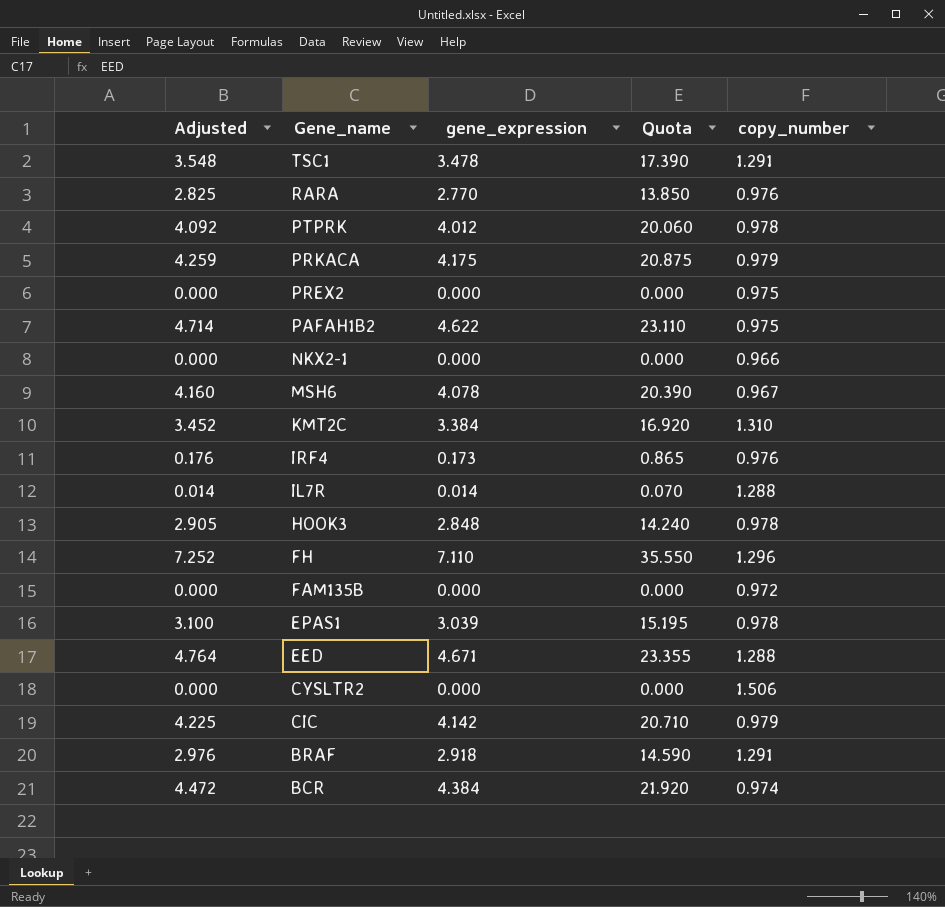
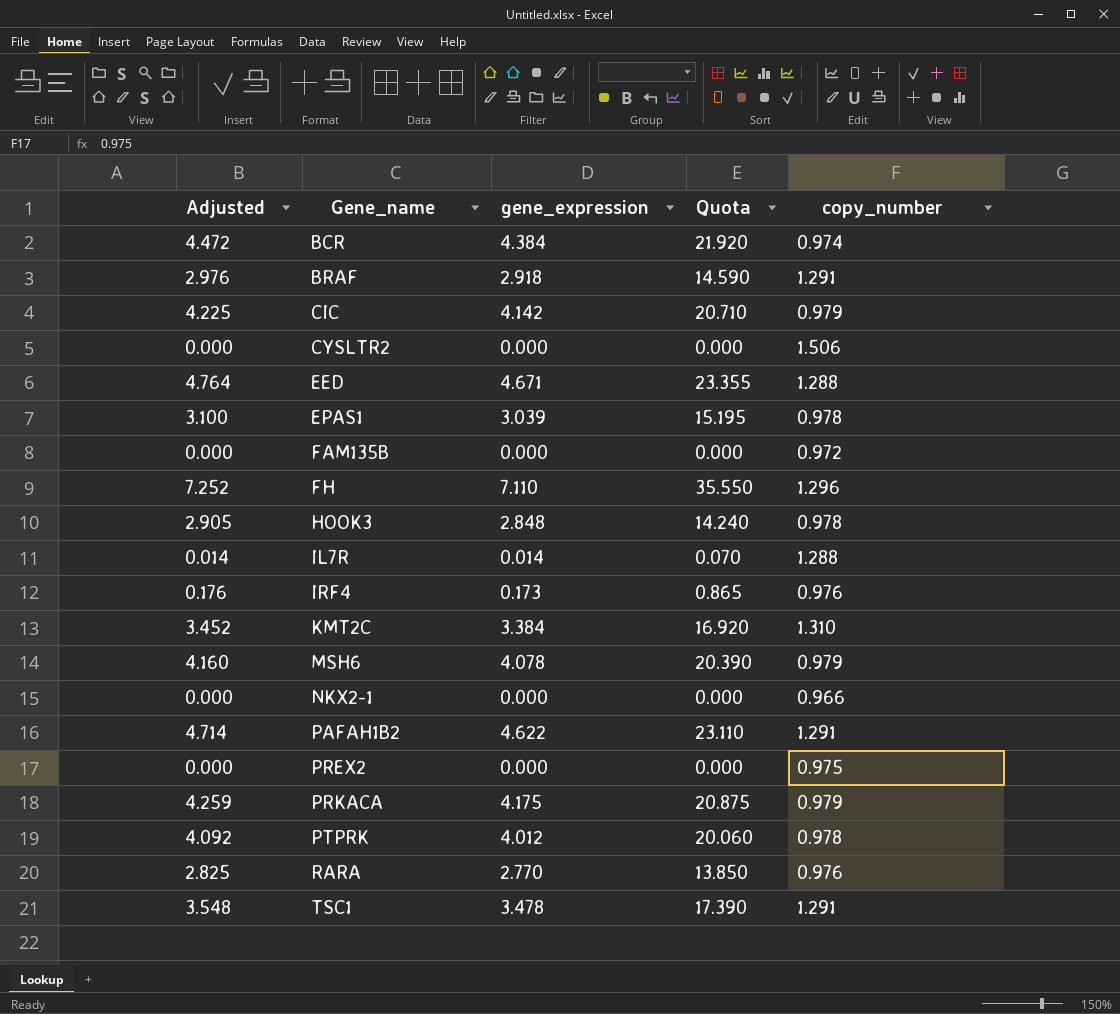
row order: Gene_name descending -> Gene_name ascending
MSH6 | copy_number: 0.967 -> 0.979
PAFAH1B2 | copy_number: 0.975 -> 1.291

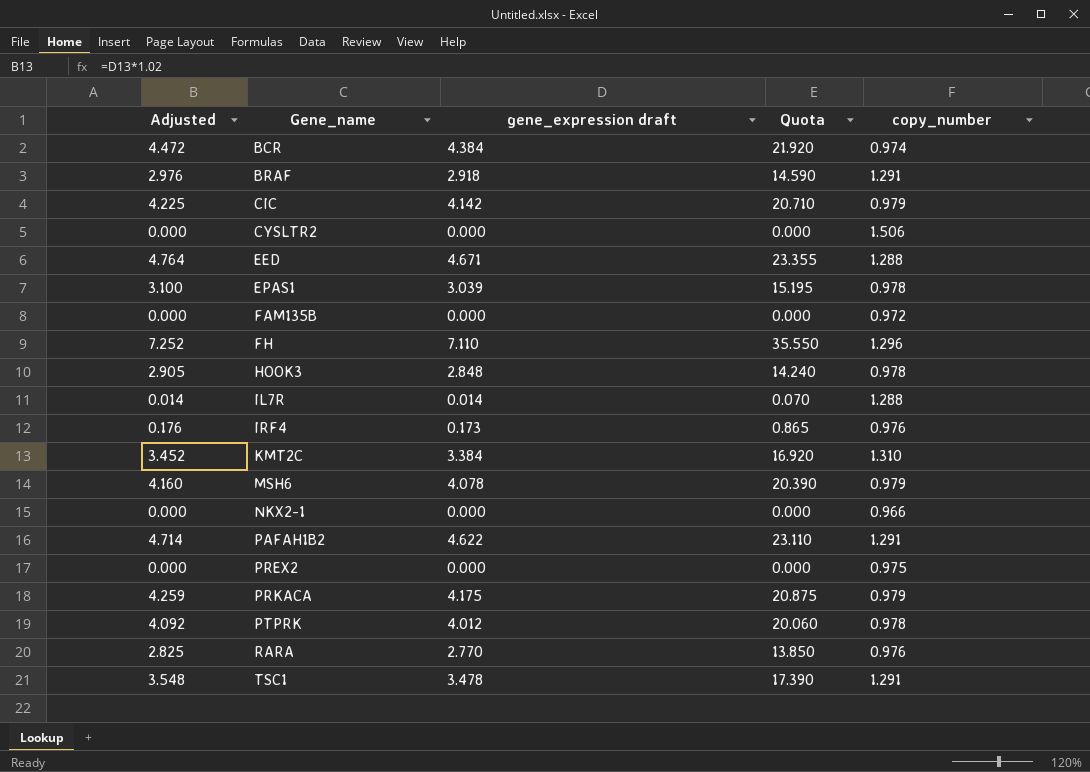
column name: gene_expression -> gene_expression draft

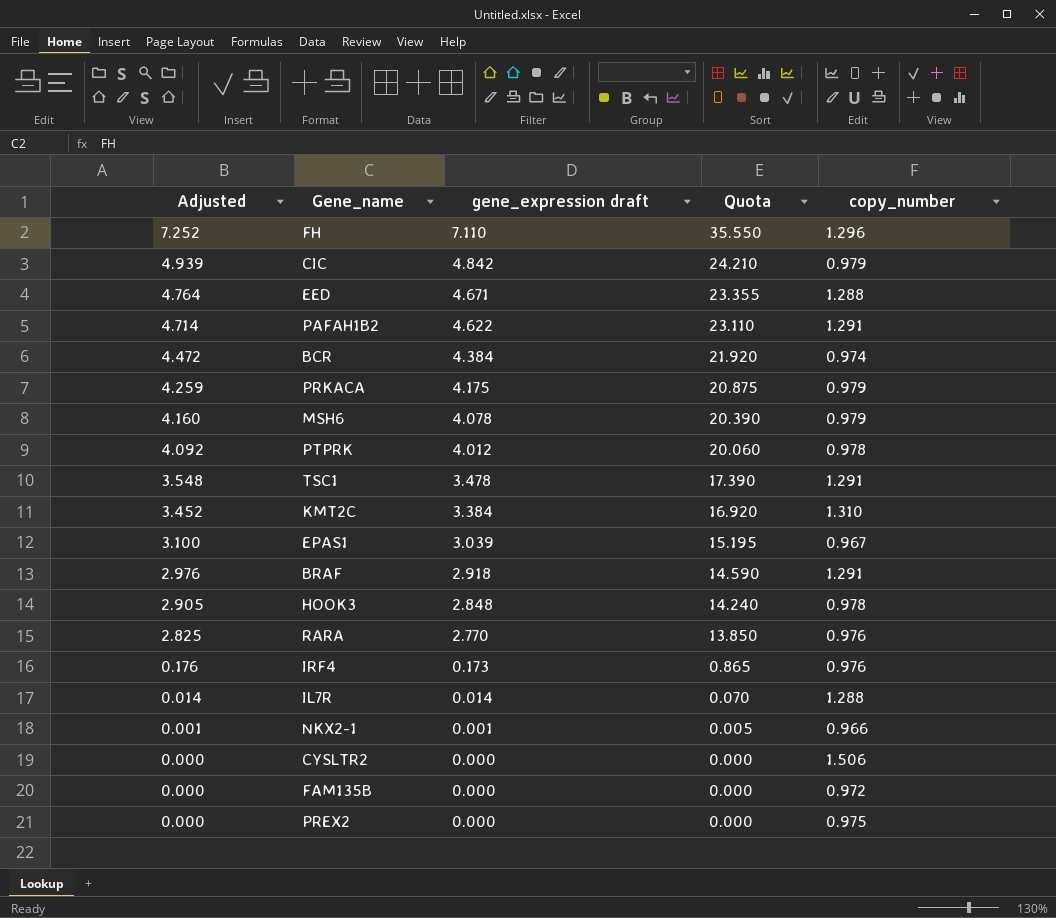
row order: Gene_name ascending -> Adjusted descending
CIC | Adjusted: 4.225 -> 4.939
CIC | gene_expression draft: 4.142 -> 4.842
CIC | Quota: 20.710 -> 24.210
EPAS1 | copy_number: 0.978 -> 0.967
NKX2-1 | Adjusted: 0.000 -> 0.001
NKX2-1 | gene_expression draft: 0.000 -> 0.001
NKX2-1 | Quota: 0.000 -> 0.005

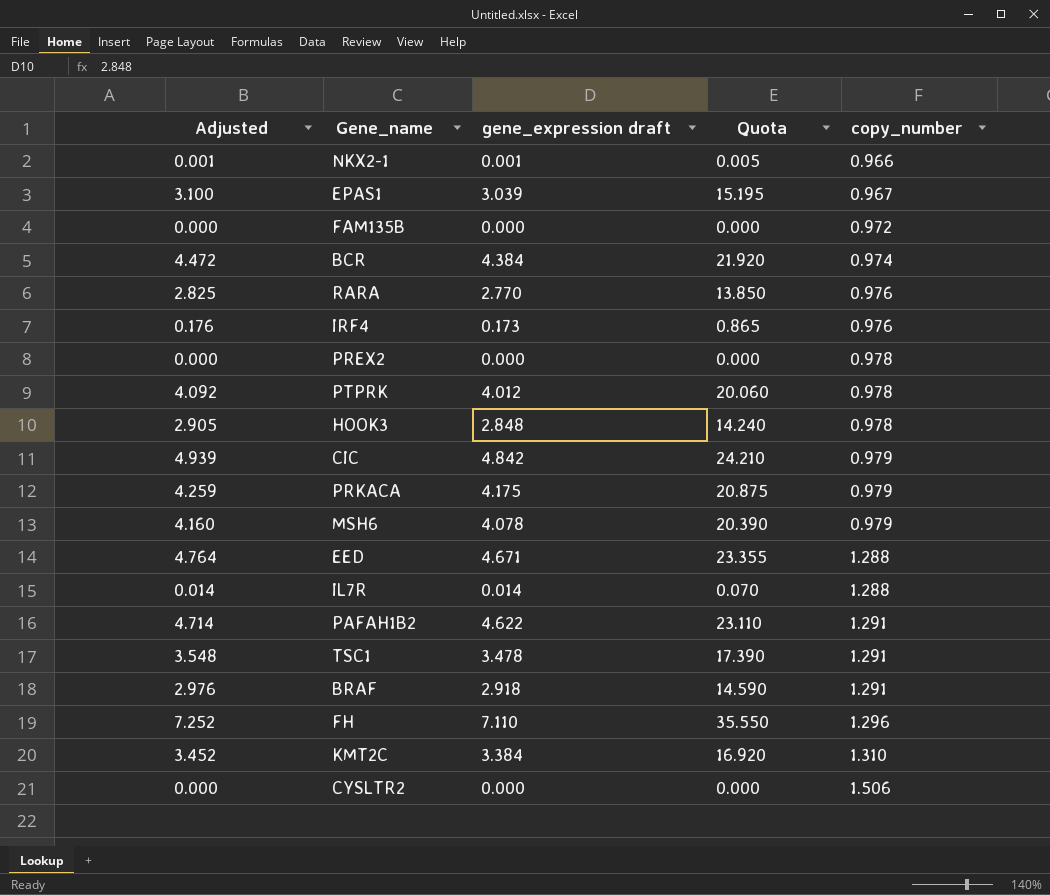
row order: Adjusted descending -> copy_number ascending
PREX2 | copy_number: 0.975 -> 0.978

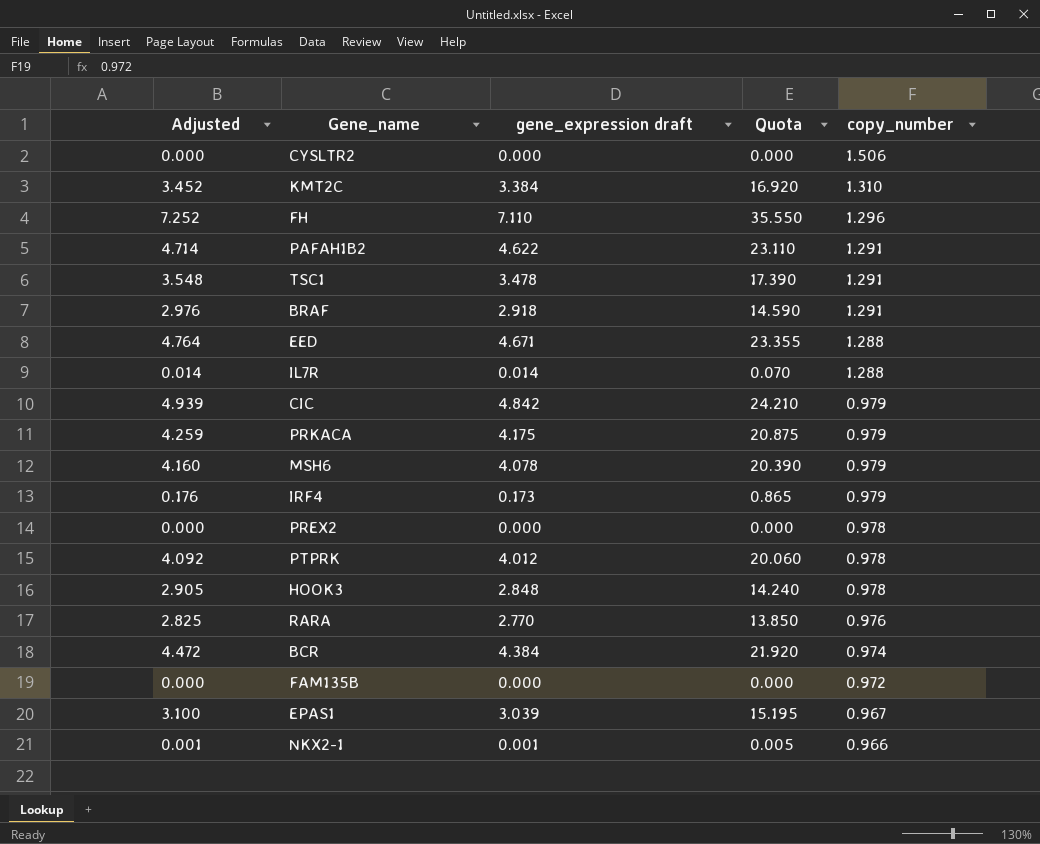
row order: copy_number ascending -> copy_number descending
IRF4 | copy_number: 0.976 -> 0.979

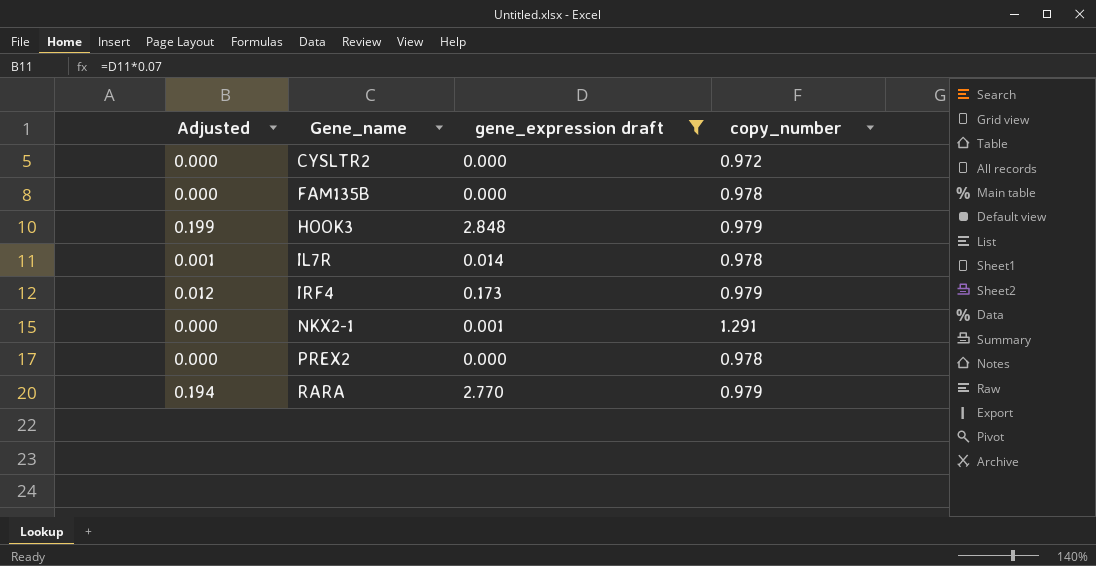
filter: none -> gene_expression draft <= 2.848
row order: copy_number descending -> Gene_name ascending
column Quota | formula: [gene_expression draft] * 5 -> none
column Adjusted | formula: [gene_expression draft] * 1.02 -> [gene_expression draft] * 0.07
CYSLTR2 | copy_number: 1.506 -> 0.972
FAM135B | copy_number: 0.972 -> 0.978
HOOK3 | copy_number: 0.978 -> 0.979
IL7R | copy_number: 1.288 -> 0.978
NKX2-1 | copy_number: 0.966 -> 1.291
RARA | copy_number: 0.976 -> 0.979

